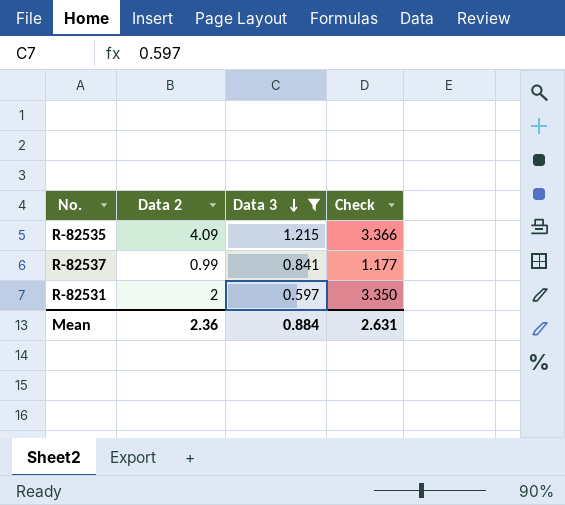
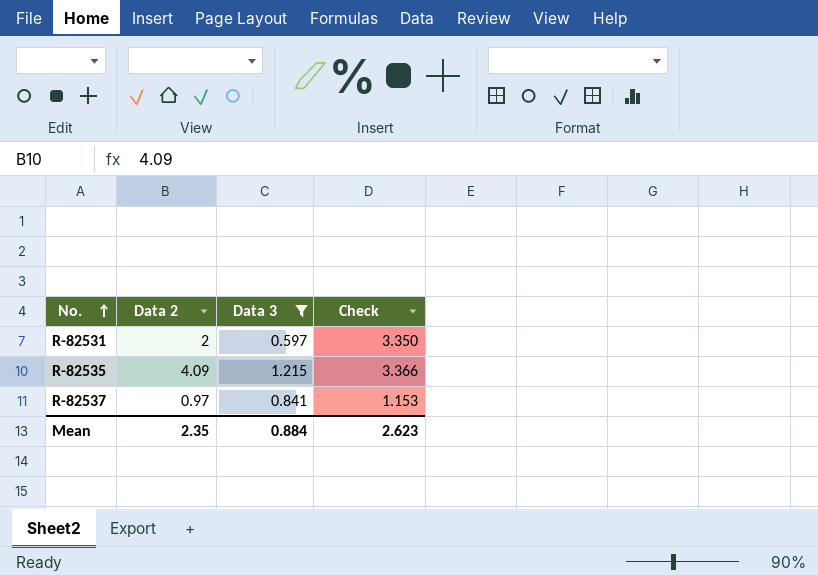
row order: Data 3 descending -> No. ascending
R-82537 | Data 2: 0.99 -> 0.97
R-82537 | Check: 1.177 -> 1.153
Mean | Data 2: 2.36 -> 2.35
Mean | Check: 2.631 -> 2.623

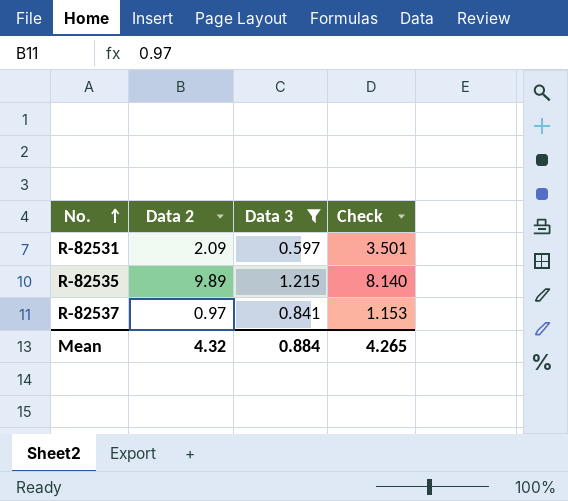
R-82531 | Data 2: 2 -> 2.09
R-82531 | Check: 3.350 -> 3.501
R-82535 | Data 2: 4.09 -> 9.89
R-82535 | Check: 3.366 -> 8.140
Mean | Data 2: 2.35 -> 4.32
Mean | Check: 2.623 -> 4.265

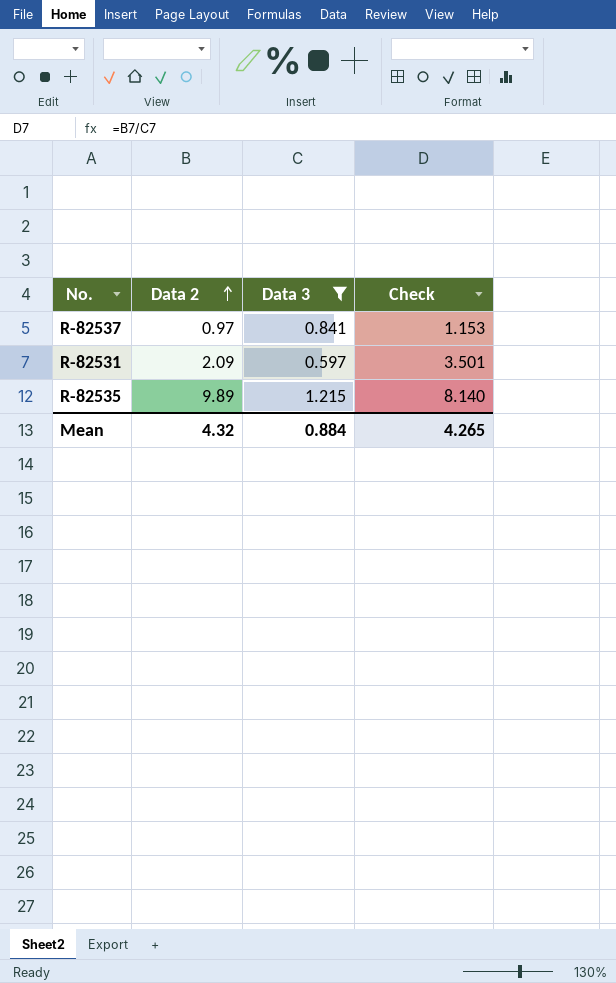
row order: No. ascending -> Data 2 ascending

